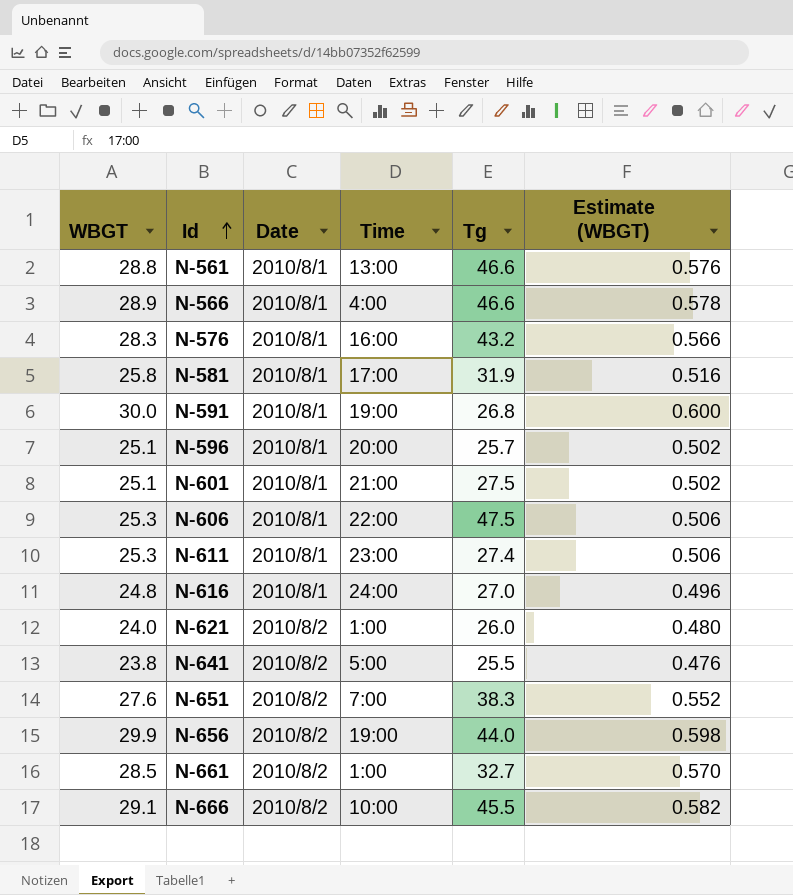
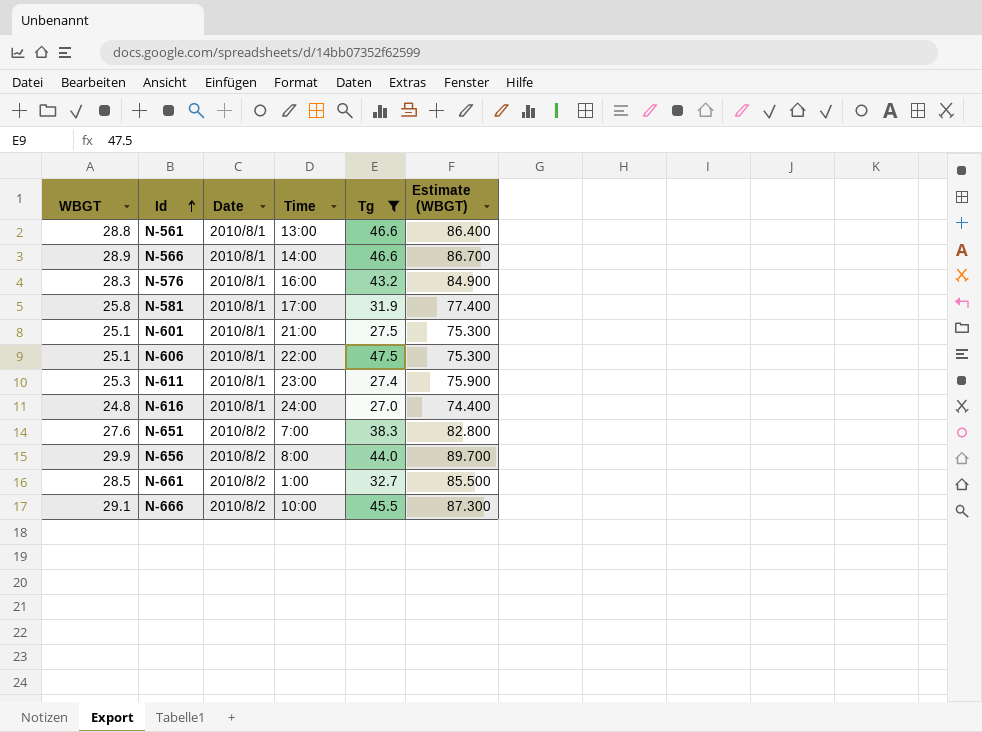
filter: none -> Tg >= 27.0
column Estimate (WBGT) | formula: [WBGT] * 0.02 -> [WBGT] * 3
N-566 | Time: 4:00 -> 14:00
N-606 | WBGT: 25.3 -> 25.1
N-656 | Time: 19:00 -> 8:00

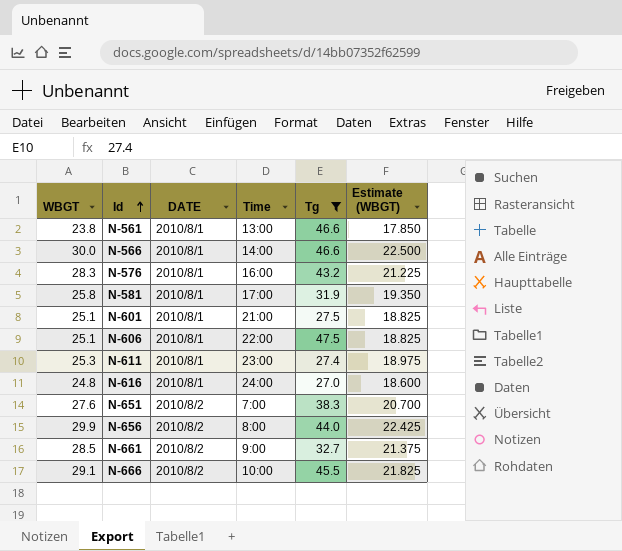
column name: Date -> DATE
column Estimate (WBGT) | formula: [WBGT] * 3 -> [WBGT] * 0.75
N-561 | WBGT: 28.8 -> 23.8
N-566 | WBGT: 28.9 -> 30.0
N-661 | Time: 1:00 -> 9:00

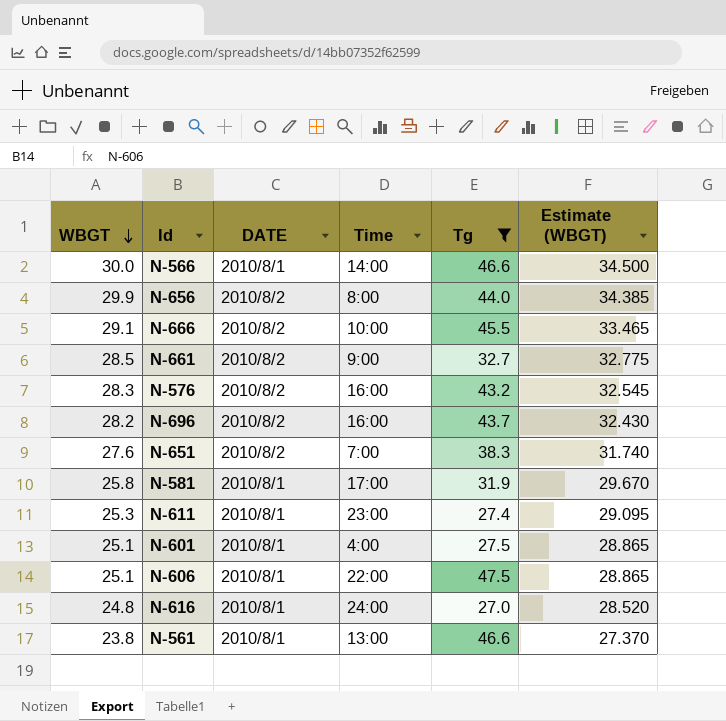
row order: Id ascending -> WBGT descending
column Estimate (WBGT) | formula: [WBGT] * 0.75 -> [WBGT] * 1.15
N-576 | DATE: 2010/8/1 -> 2010/8/2
row N-696: none -> 28.2 | 2010/8/2 | 16:00 | 43.7 | 32.430
N-601 | Time: 21:00 -> 4:00

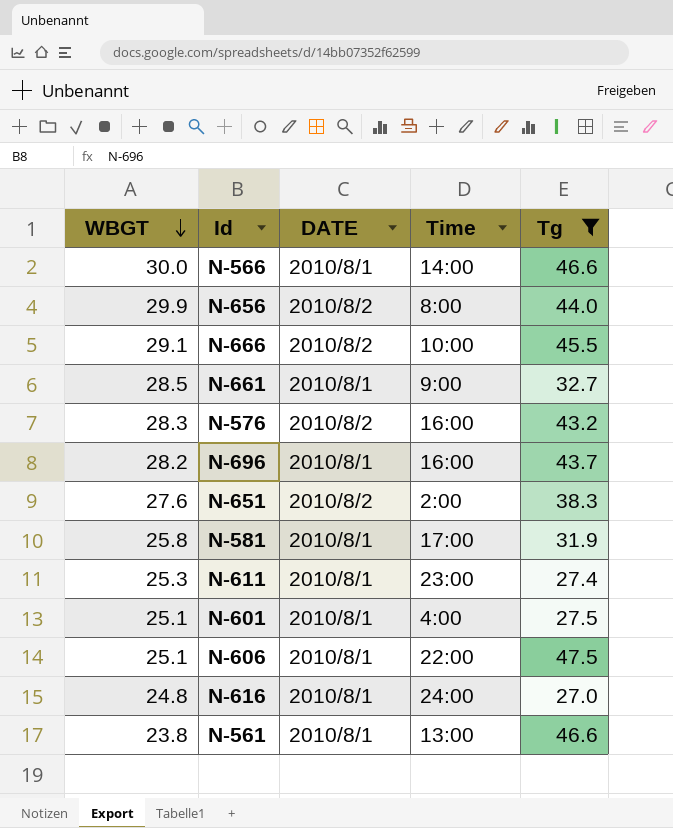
column Estimate (WBGT) | formula: [WBGT] * 1.15 -> none
N-661 | DATE: 2010/8/2 -> 2010/8/1
N-696 | DATE: 2010/8/2 -> 2010/8/1
N-651 | Time: 7:00 -> 2:00

